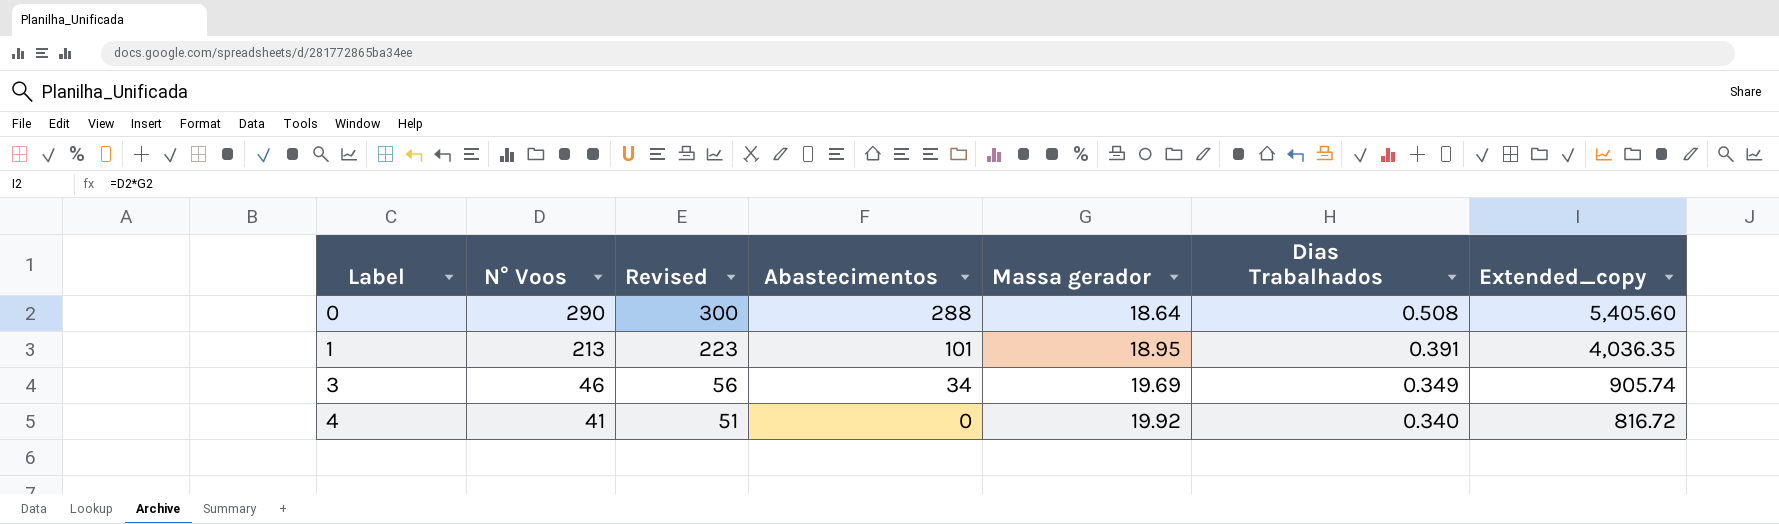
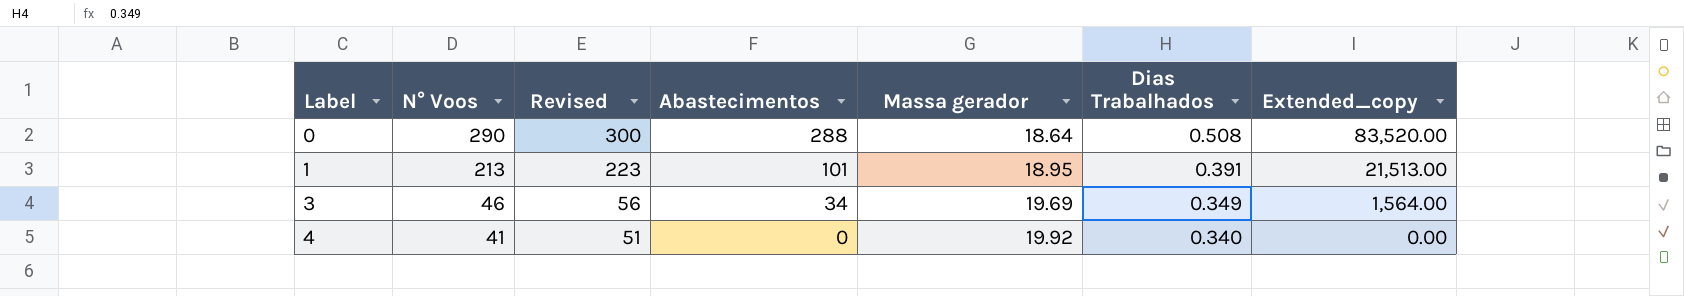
column Extended_copy | formula: [N° Voos] * [Massa gerador] -> [N° Voos] * [Abastecimentos]

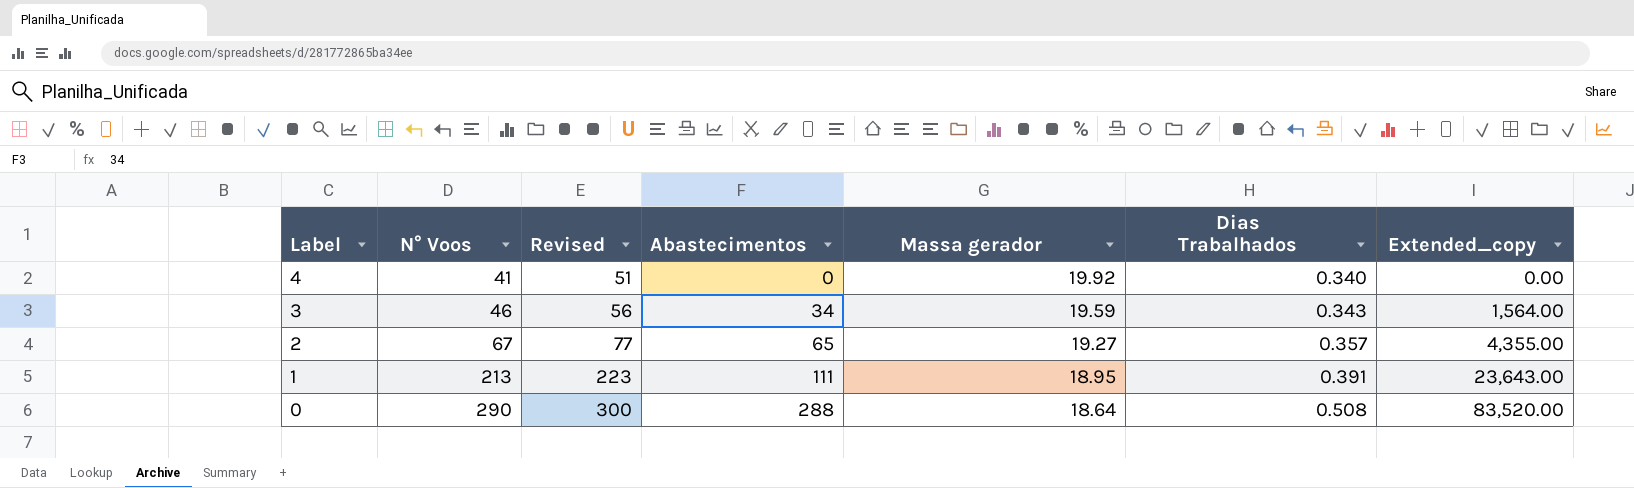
row order: Label ascending -> Label descending
3 | Massa gerador: 19.69 -> 19.59
3 | Dias Trabalhados: 0.349 -> 0.343
row 2: none -> 67 | 77 | 65 | 19.27 | 0.357 | 4,355.00
1 | Abastecimentos: 101 -> 111
1 | Extended_copy: 21,513.00 -> 23,643.00

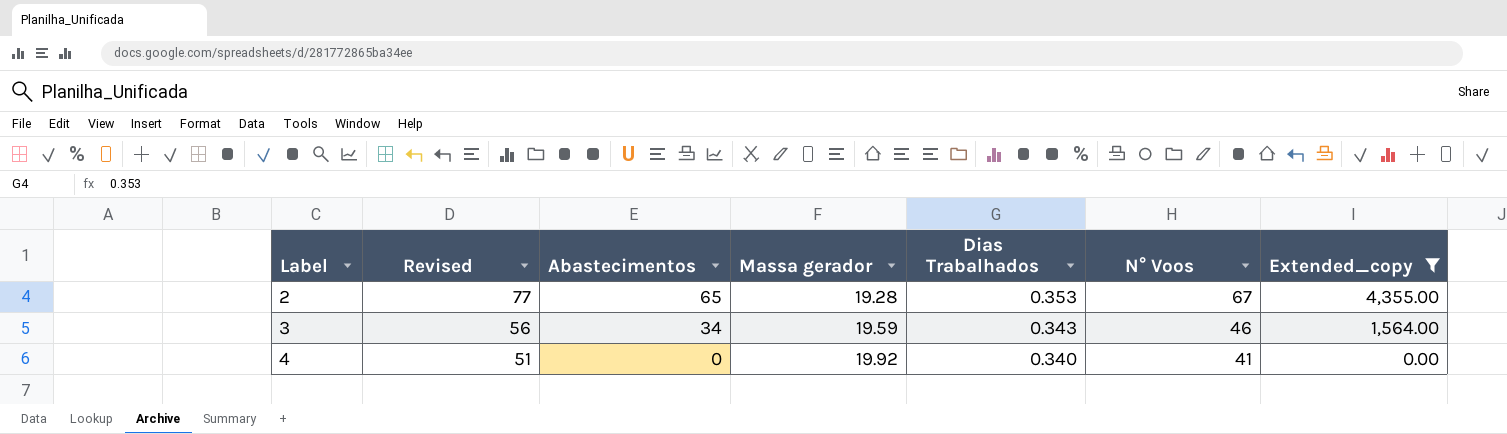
filter: none -> Extended_copy <= 4,355.00
row order: Label descending -> Label ascending
column N° Voos | position: 2 -> 6
2 | Massa gerador: 19.27 -> 19.28
2 | Dias Trabalhados: 0.357 -> 0.353

